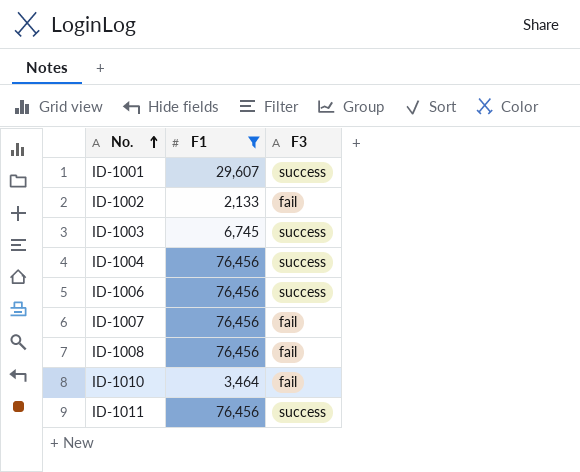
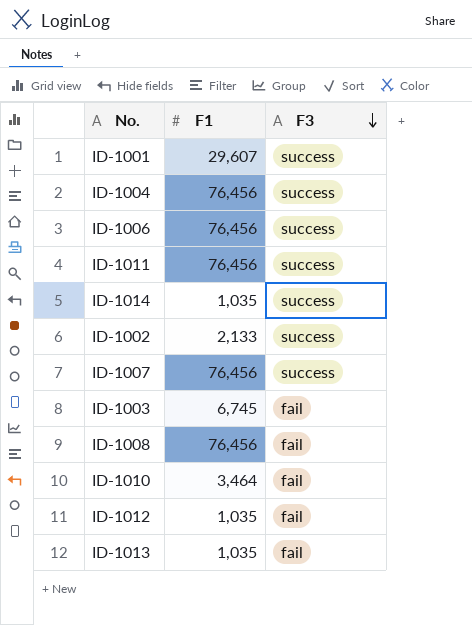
filter: F1 != 1,035 -> none
row order: No. ascending -> F3 descending
ID-1002 | F3: fail -> success
ID-1007 | F3: fail -> success
ID-1003 | F3: success -> fail

